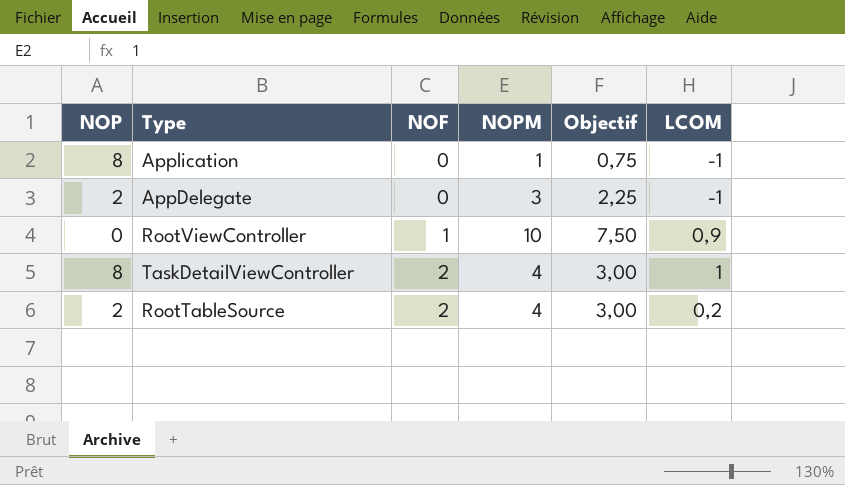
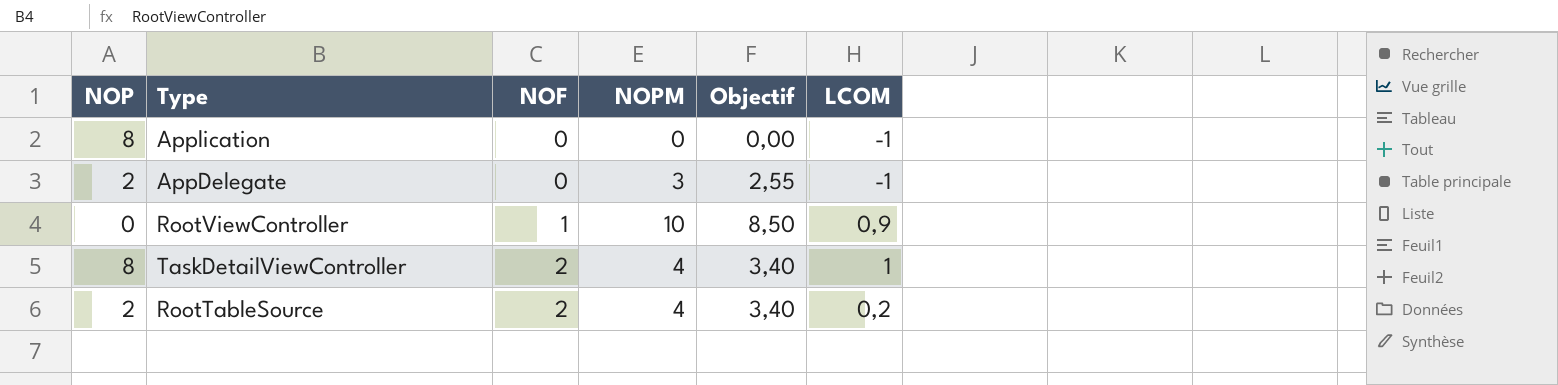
column Objectif | formula: [NOPM] * 0,75 -> [NOPM] * 0,85
Application | NOPM: 1 -> 0

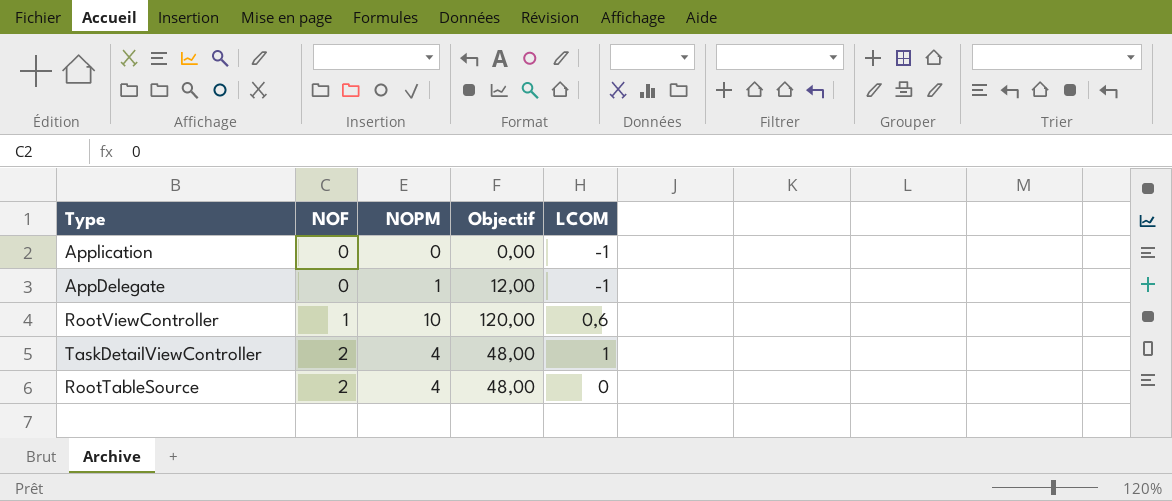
column NOP | position: 1 -> none
column Objectif | formula: [NOPM] * 0,85 -> [NOPM] * 12
AppDelegate | NOPM: 3 -> 1
RootViewController | LCOM: 0,9 -> 0,6
RootTableSource | LCOM: 0,2 -> 0

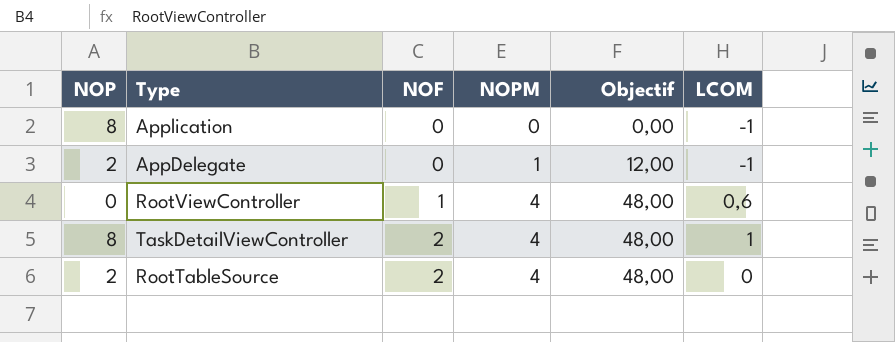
column NOP | position: none -> 1
RootViewController | NOPM: 10 -> 4
RootViewController | Objectif: 120,00 -> 48,00

